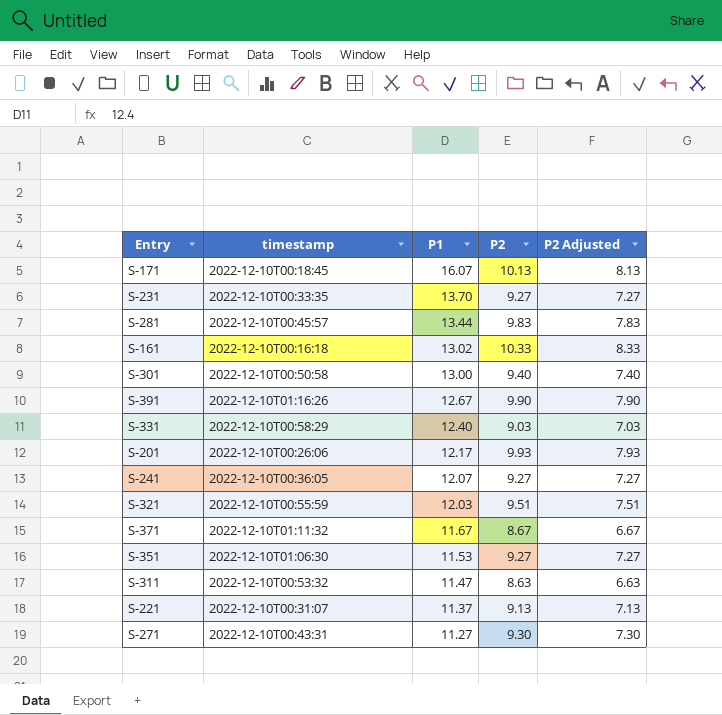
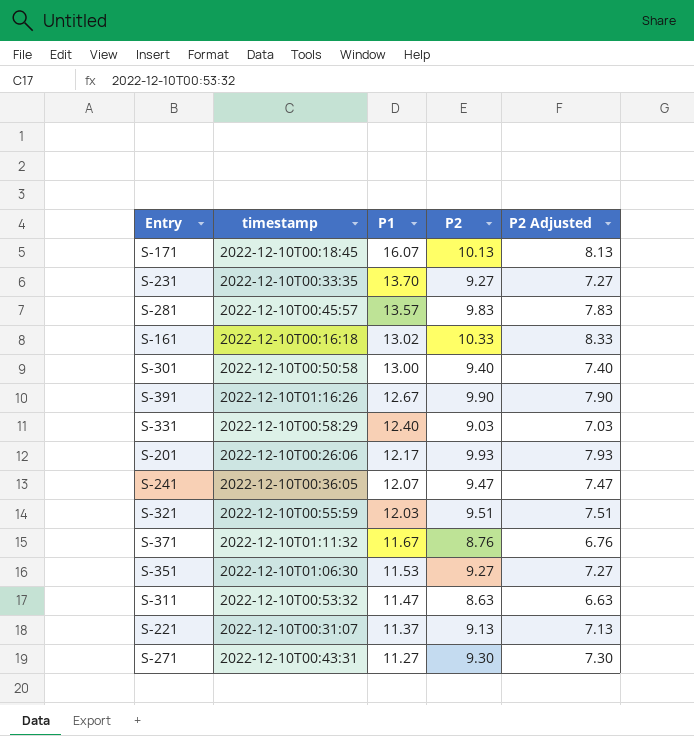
S-281 | P1: 13.44 -> 13.57
S-241 | P2: 9.27 -> 9.47
S-241 | P2 Adjusted: 7.27 -> 7.47
S-371 | P2: 8.67 -> 8.76
S-371 | P2 Adjusted: 6.67 -> 6.76

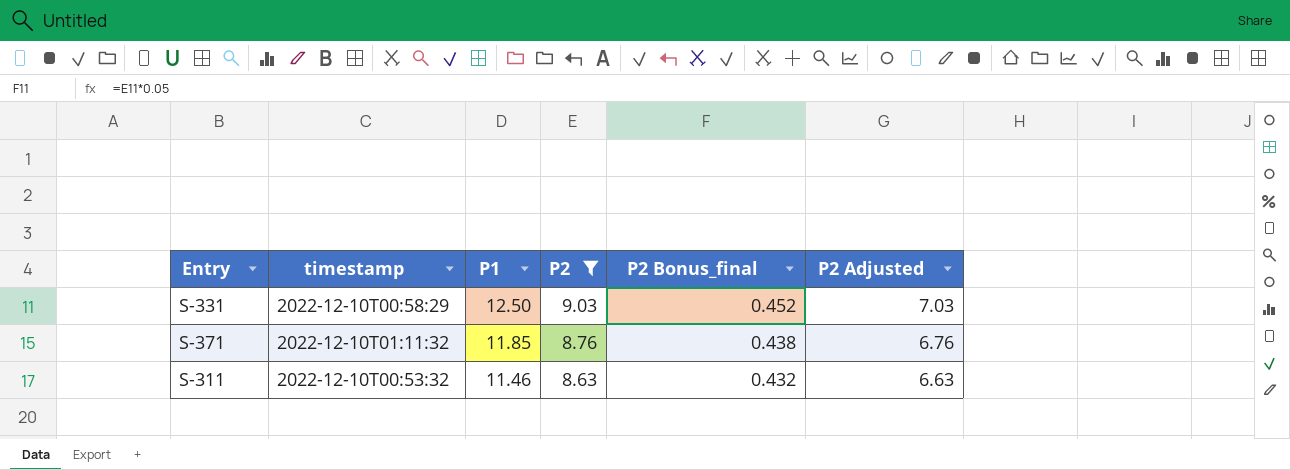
filter: none -> P2 <= 9.03
column P2 Bonus_final | formula: none -> [P2] * 0.05
S-331 | P1: 12.40 -> 12.50
S-371 | P1: 11.67 -> 11.85
S-311 | P1: 11.47 -> 11.46

